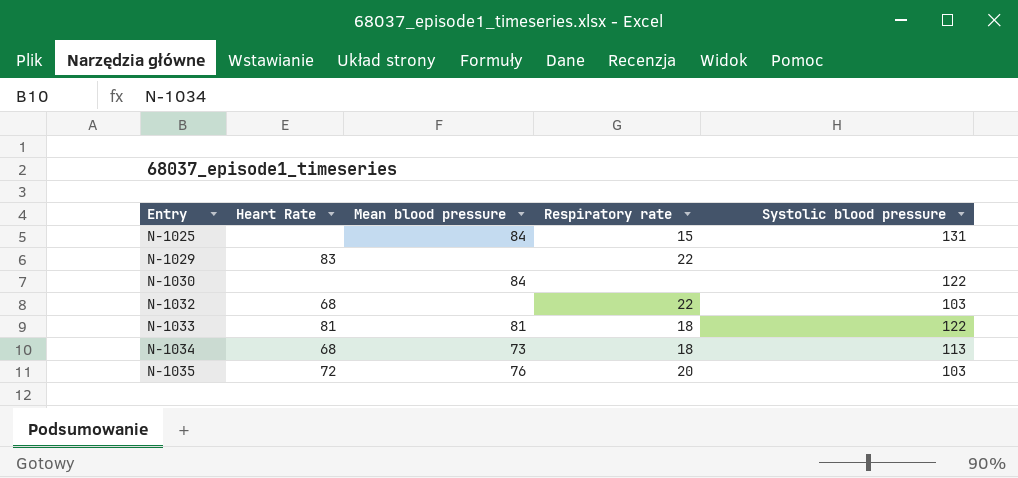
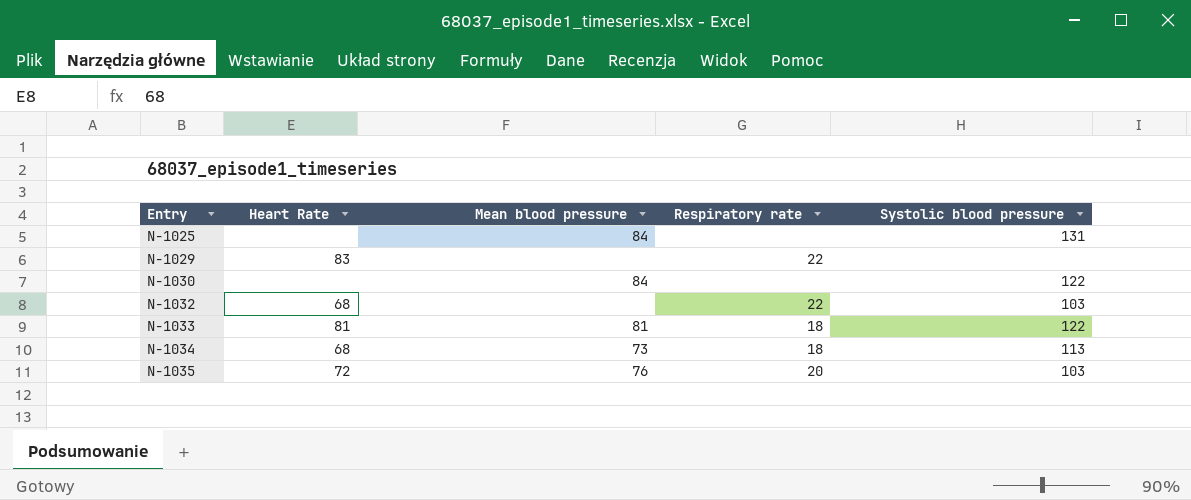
N-1025 | Respiratory rate: 15 -> none

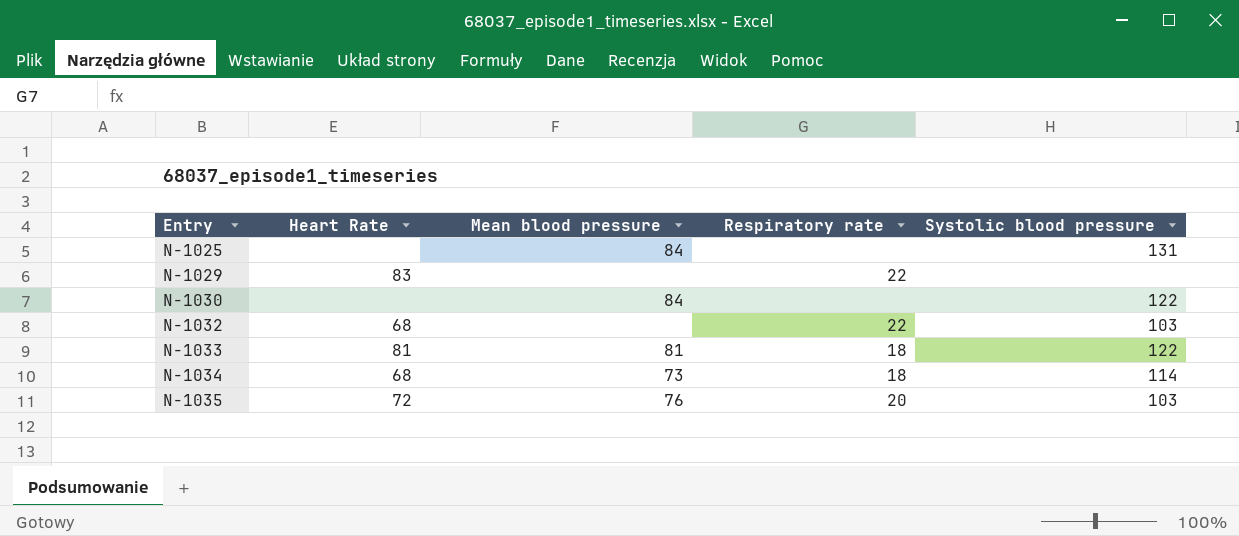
N-1034 | Systolic blood pressure: 113 -> 114

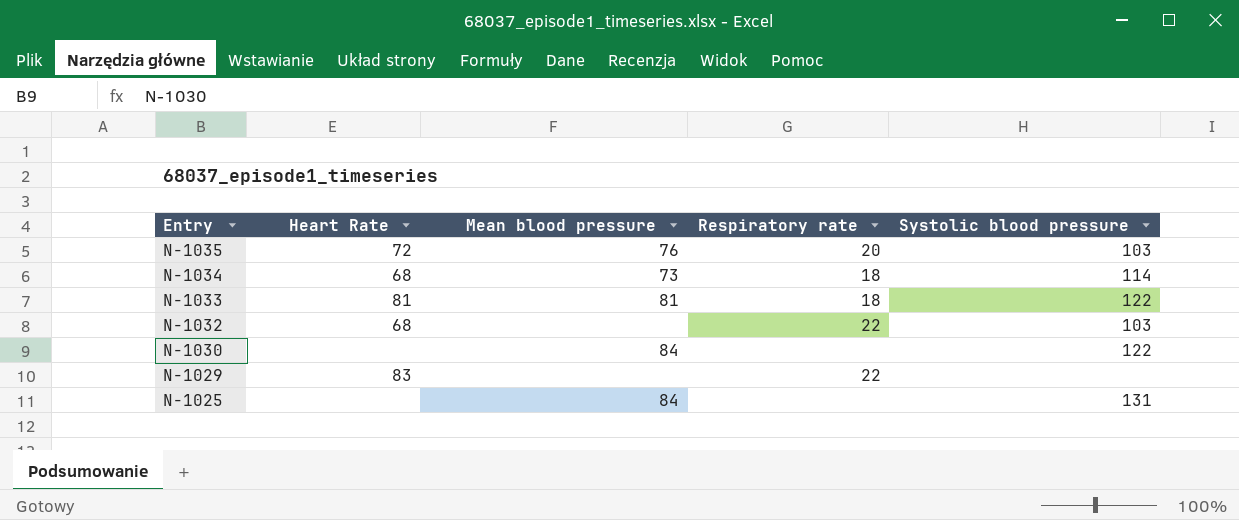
row order: Entry ascending -> Entry descending

